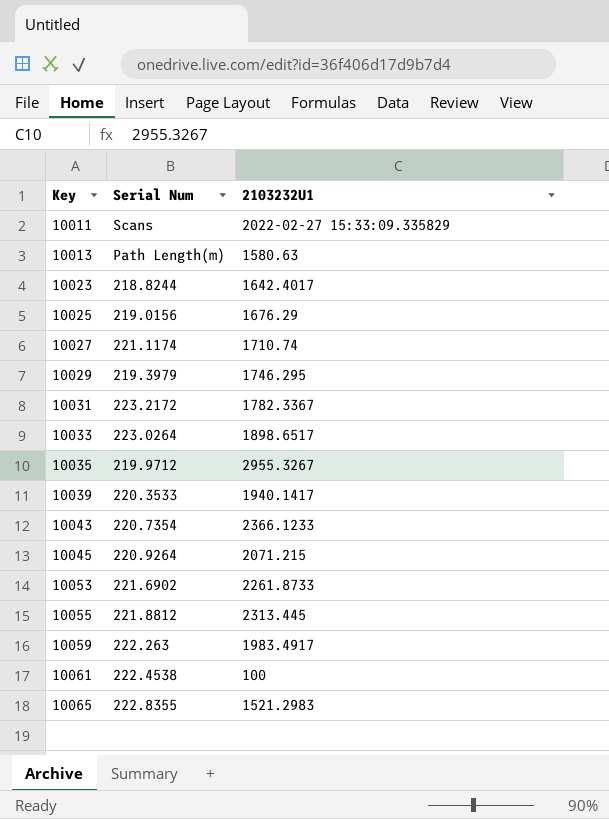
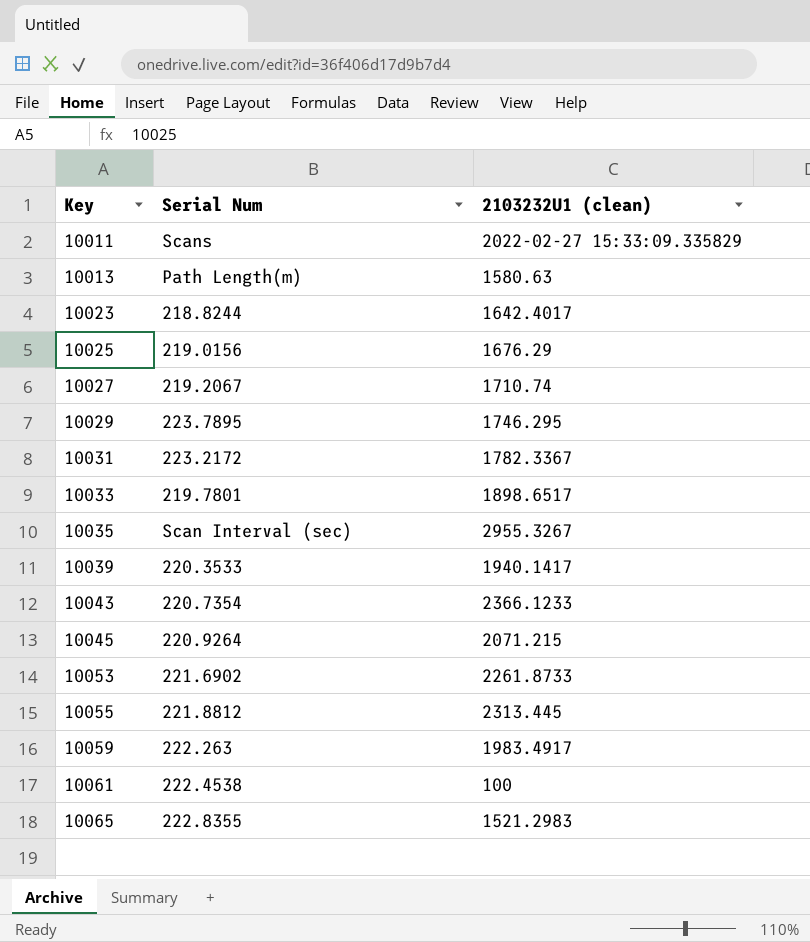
column name: 2103232U1 -> 2103232U1 (clean)
10027 | Serial Num: 221.1174 -> 219.2067
10029 | Serial Num: 219.3979 -> 223.7895
10033 | Serial Num: 223.0264 -> 219.7801
10035 | Serial Num: 219.9712 -> Scan Interval (sec)

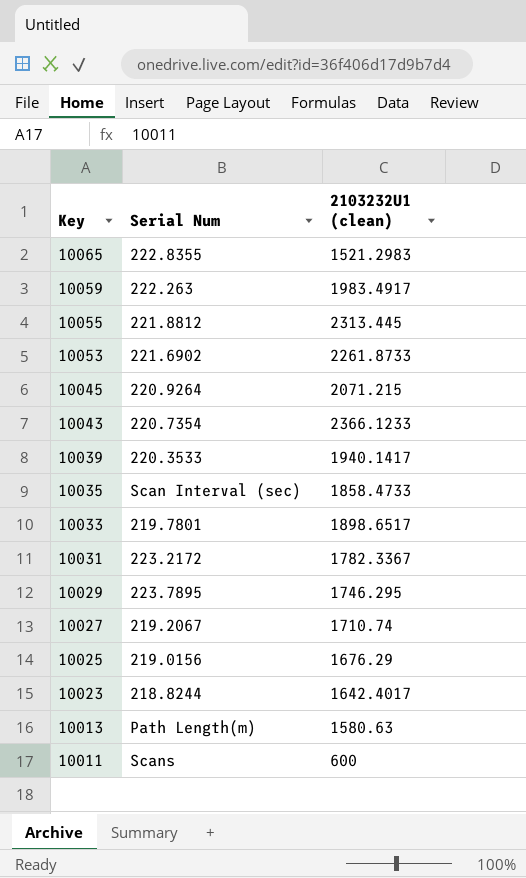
row order: Key ascending -> Key descending
row 10061: 222.4538 | 100 -> none
10035 | 2103232U1 (clean): 2955.3267 -> 1858.4733
10011 | 2103232U1 (clean): 2022-02-27 15:33:09.335829 -> 600

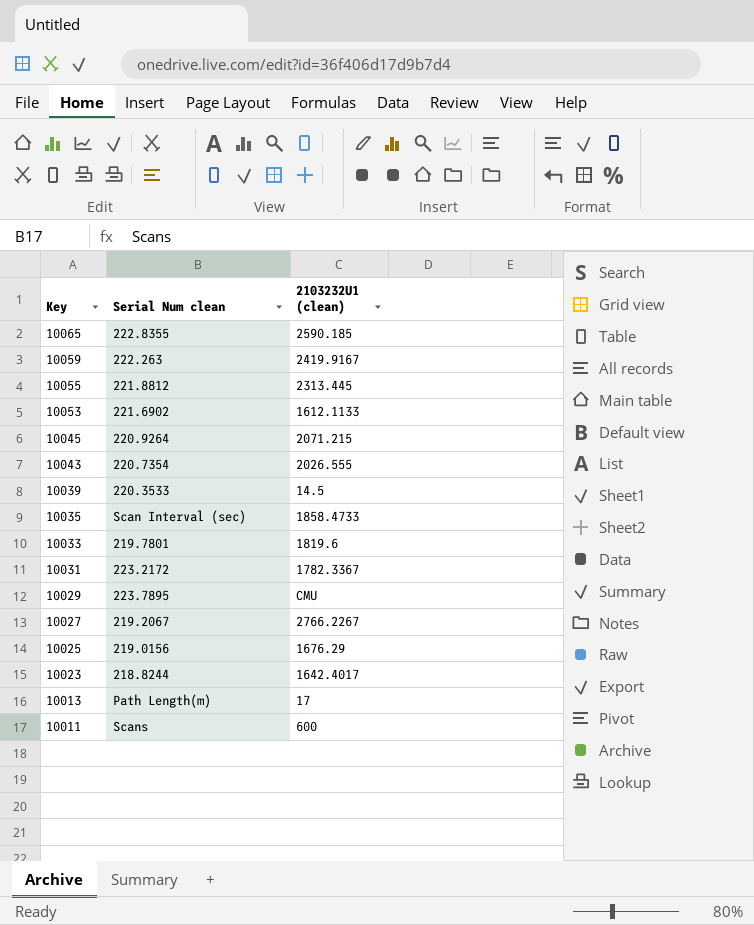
column name: Serial Num -> Serial Num clean
10065 | 2103232U1 (clean): 1521.2983 -> 2590.185
10059 | 2103232U1 (clean): 1983.4917 -> 2419.9167
10053 | 2103232U1 (clean): 2261.8733 -> 1612.1133
10043 | 2103232U1 (clean): 2366.1233 -> 2026.555
10039 | 2103232U1 (clean): 1940.1417 -> 14.5
10033 | 2103232U1 (clean): 1898.6517 -> 1819.6
10029 | 2103232U1 (clean): 1746.295 -> CMU
10027 | 2103232U1 (clean): 1710.74 -> 2766.2267
10013 | 2103232U1 (clean): 1580.63 -> 17

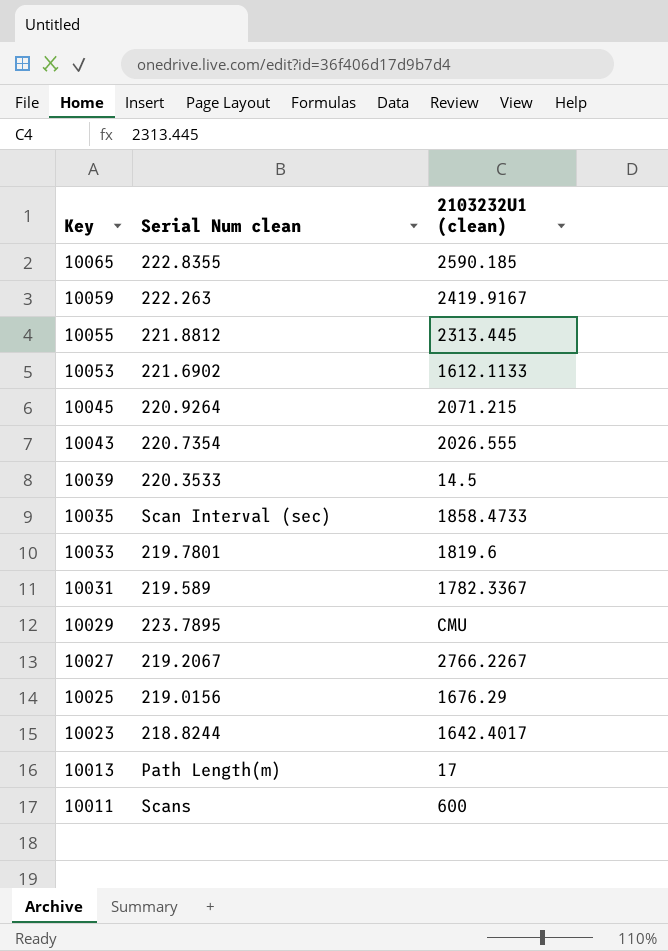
10031 | Serial Num clean: 223.2172 -> 219.589

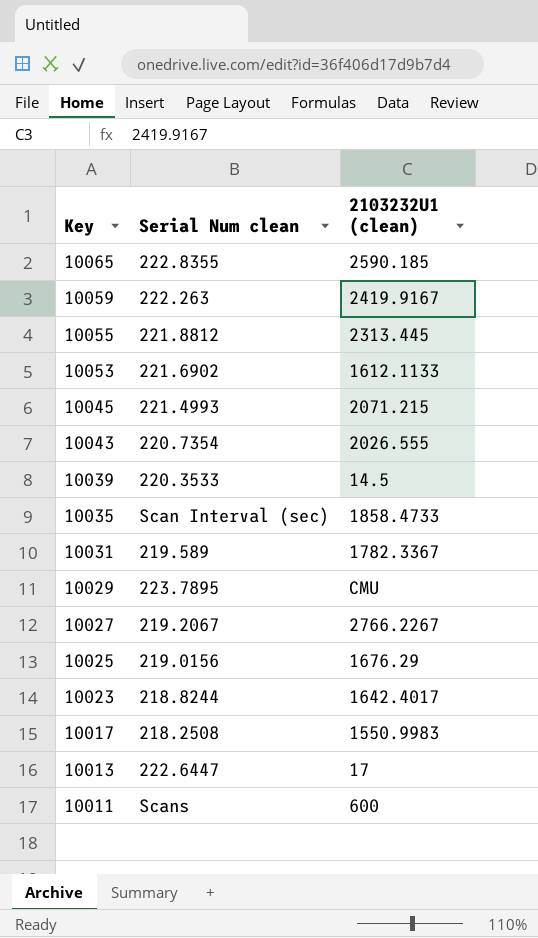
row 10033: 219.7801 | 1819.6 -> none
10045 | Serial Num clean: 220.9264 -> 221.4993
row 10017: none -> 218.2508 | 1550.9983
10013 | Serial Num clean: Path Length(m) -> 222.6447

